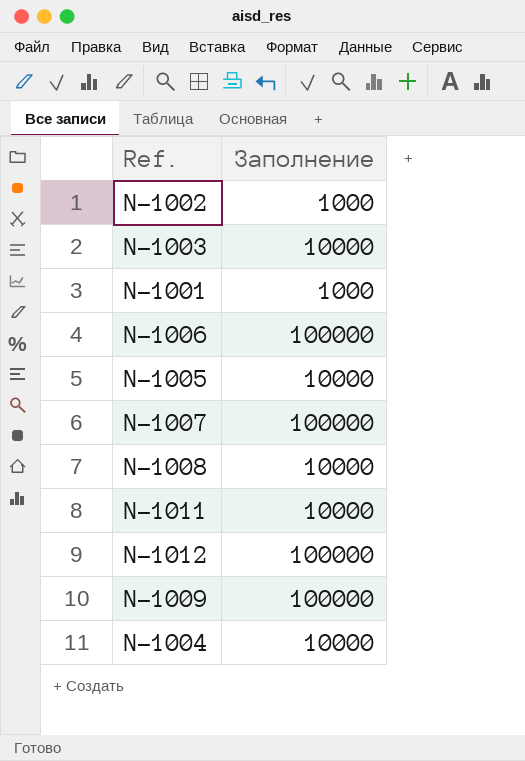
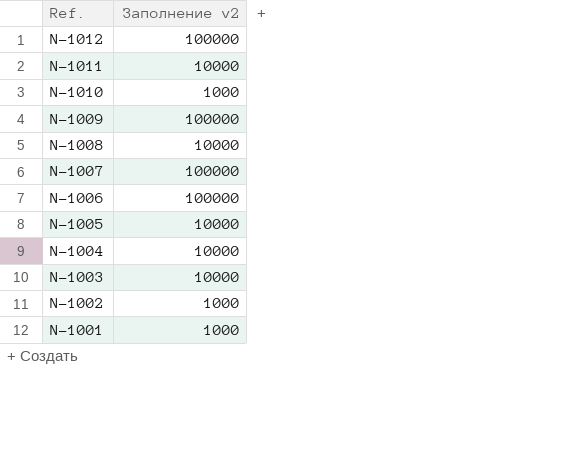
row order: none -> Ref. descending
column name: Заполнение -> Заполнение v2
row N-1010: none -> 1000

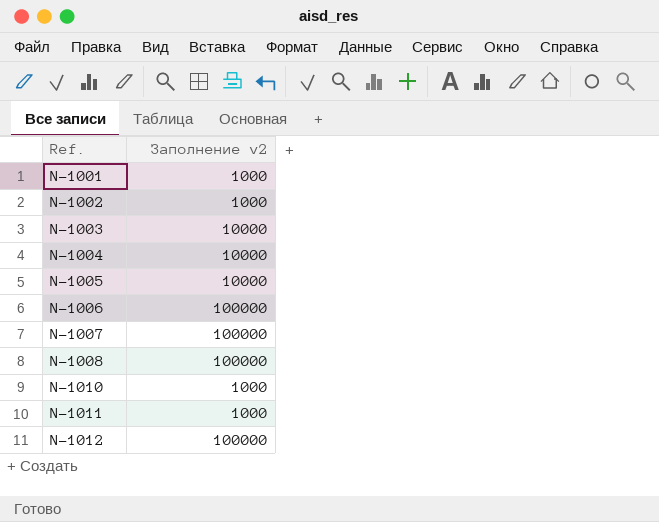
row order: Ref. descending -> Ref. ascending
row N-1009: 100000 -> none
N-1008 | Заполнение v2: 10000 -> 100000
N-1011 | Заполнение v2: 10000 -> 1000

